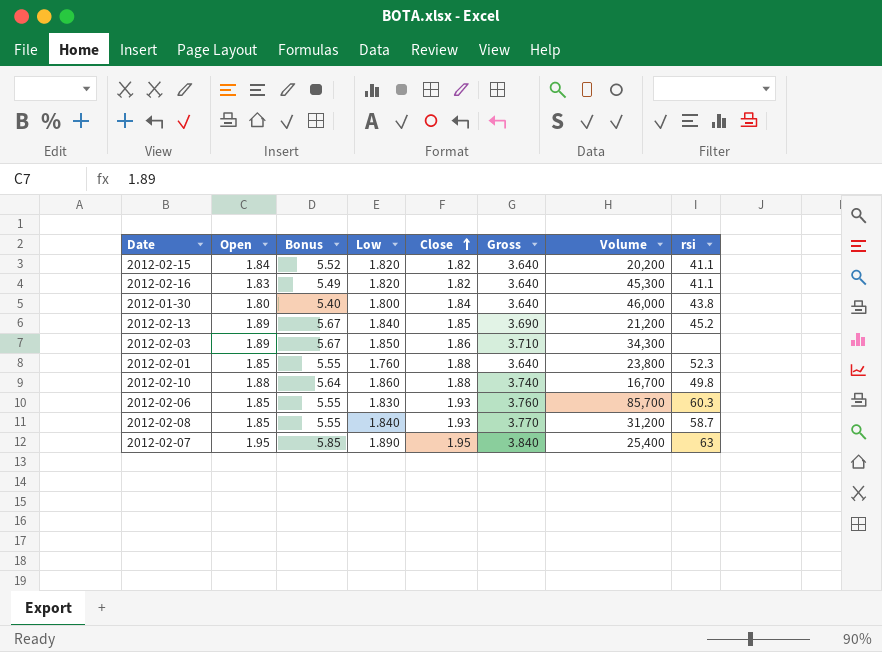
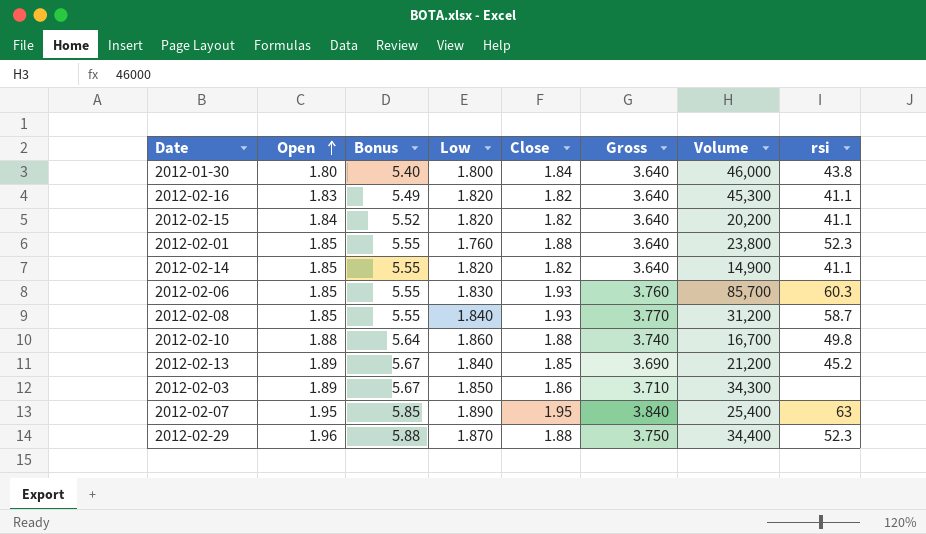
row order: Close ascending -> Open ascending
row 2012-02-14: none -> 1.85 | 5.55 | 1.820 | 1.82 | 3.640 | 14,900 | 41.1
row 2012-02-29: none -> 1.96 | 5.88 | 1.870 | 1.88 | 3.750 | 34,400 | 52.3

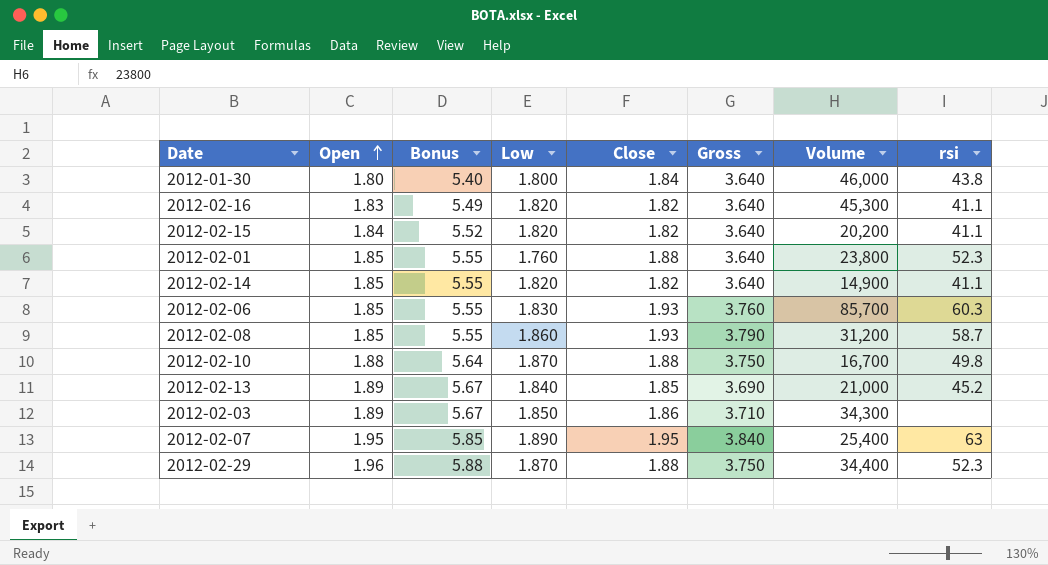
2012-02-08 | Low: 1.840 -> 1.860
2012-02-08 | Gross: 3.770 -> 3.790
2012-02-10 | Low: 1.860 -> 1.870
2012-02-10 | Gross: 3.740 -> 3.750
2012-02-13 | Volume: 21,200 -> 21,000

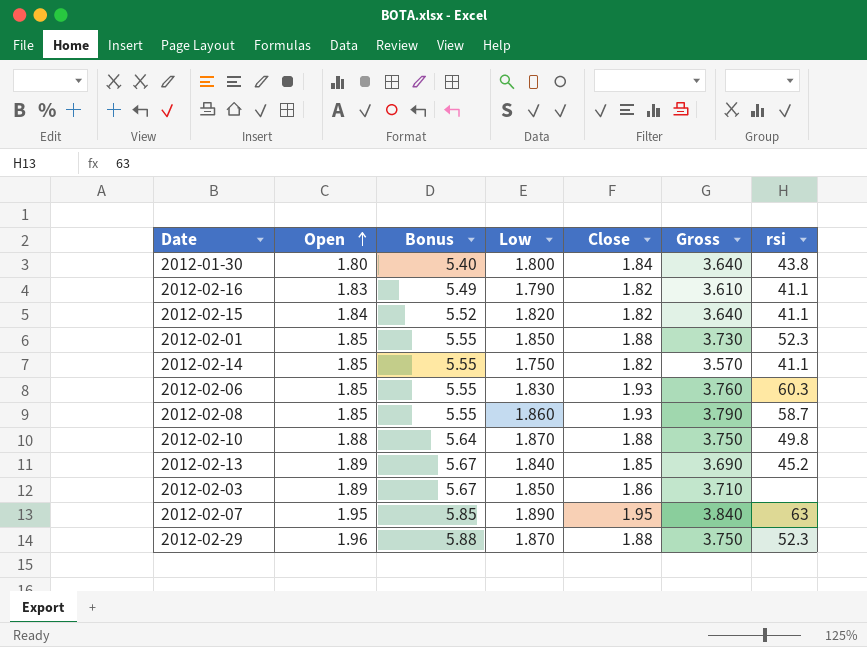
column Volume | position: 7 -> none
2012-02-16 | Low: 1.820 -> 1.790
2012-02-16 | Gross: 3.640 -> 3.610
2012-02-01 | Low: 1.760 -> 1.850
2012-02-01 | Gross: 3.640 -> 3.730
2012-02-14 | Low: 1.820 -> 1.750
2012-02-14 | Gross: 3.640 -> 3.570

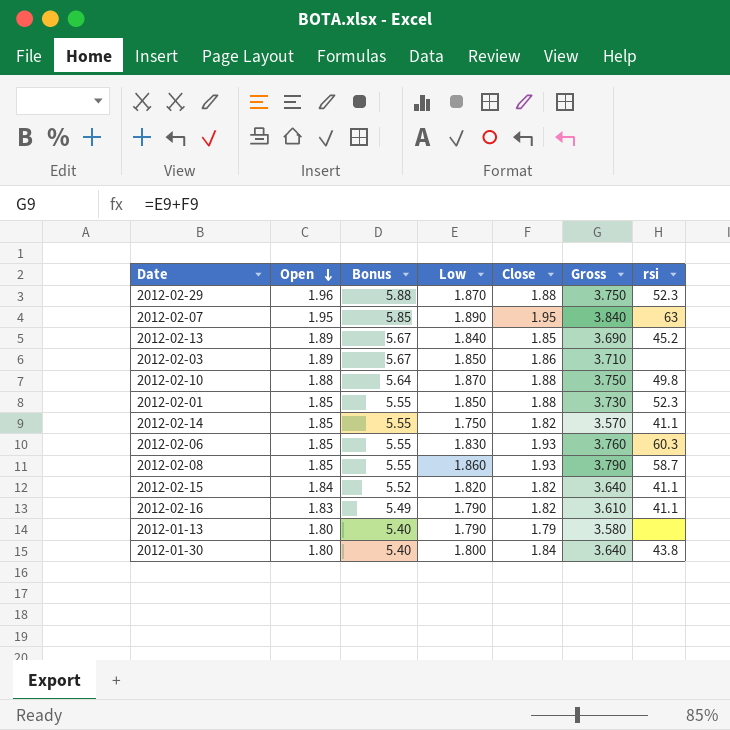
row order: Open ascending -> Open descending
row 2012-01-13: none -> 1.80 | 5.40 | 1.790 | 1.79 | 3.580 | none

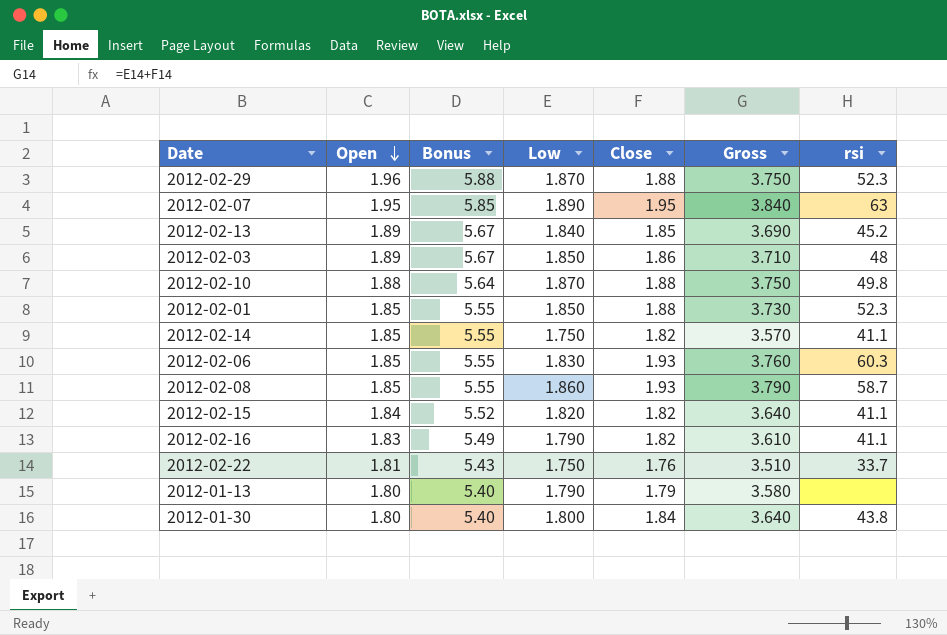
2012-02-03 | rsi: none -> 48
row 2012-02-22: none -> 1.81 | 5.43 | 1.750 | 1.76 | 3.510 | 33.7

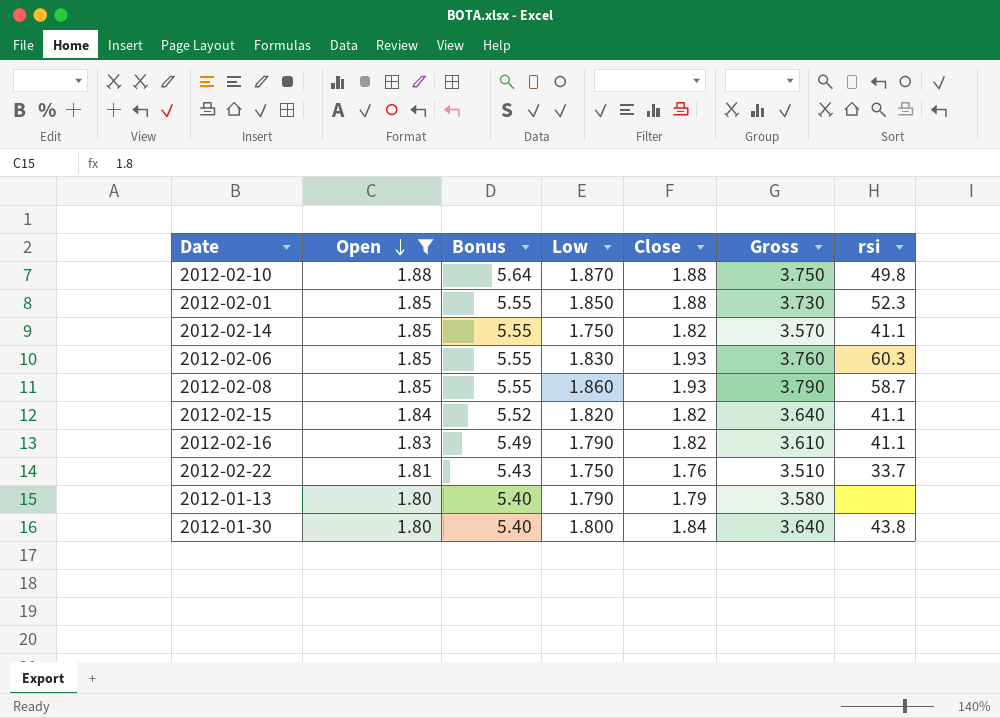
filter: none -> Open <= 1.88

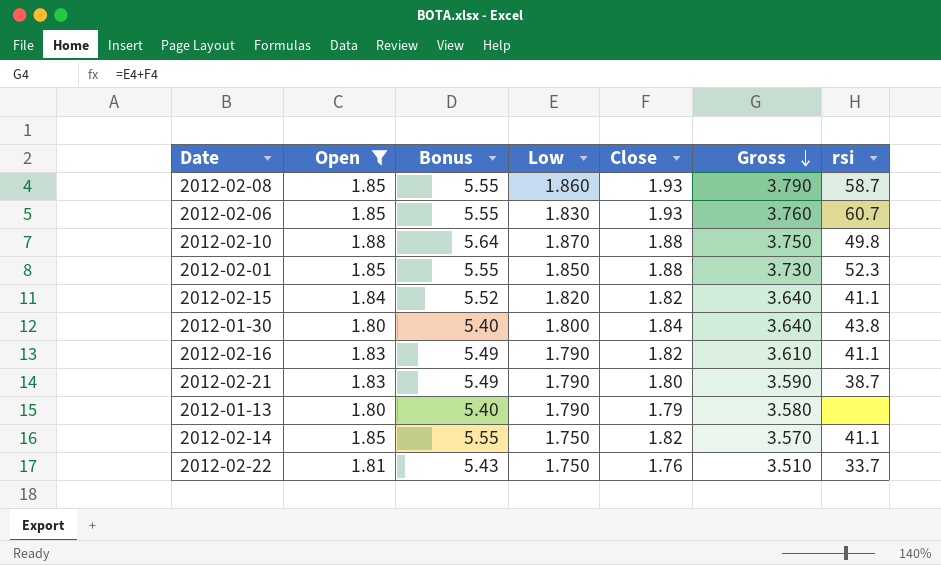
row order: Open descending -> Gross descending
2012-02-06 | rsi: 60.3 -> 60.7
row 2012-02-21: none -> 1.83 | 5.49 | 1.790 | 1.80 | 3.590 | 38.7

